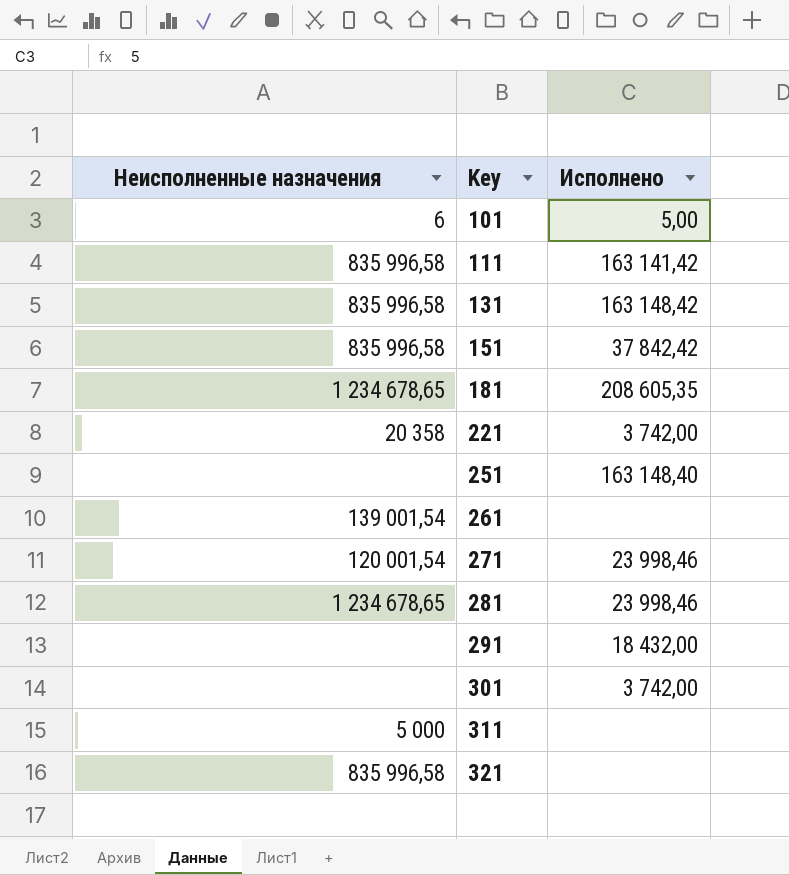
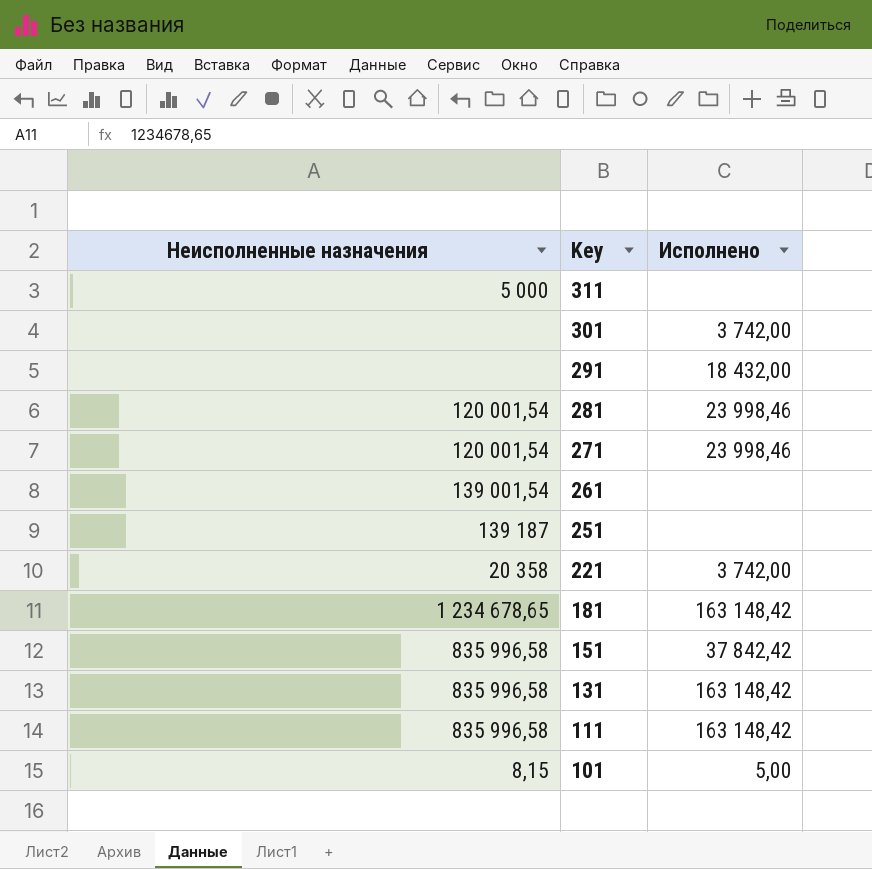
row order: Key ascending -> Key descending
row 321: 835 996,58 | none -> none
281 | Неисполненные назначения: 1 234 678,65 -> 120 001,54
251 | Неисполненные назначения: none -> 139 187
251 | Исполнено: 163 148,40 -> none
181 | Исполнено: 208 605,35 -> 163 148,42
111 | Исполнено: 163 141,42 -> 163 148,42
101 | Неисполненные назначения: 6 -> 8,15

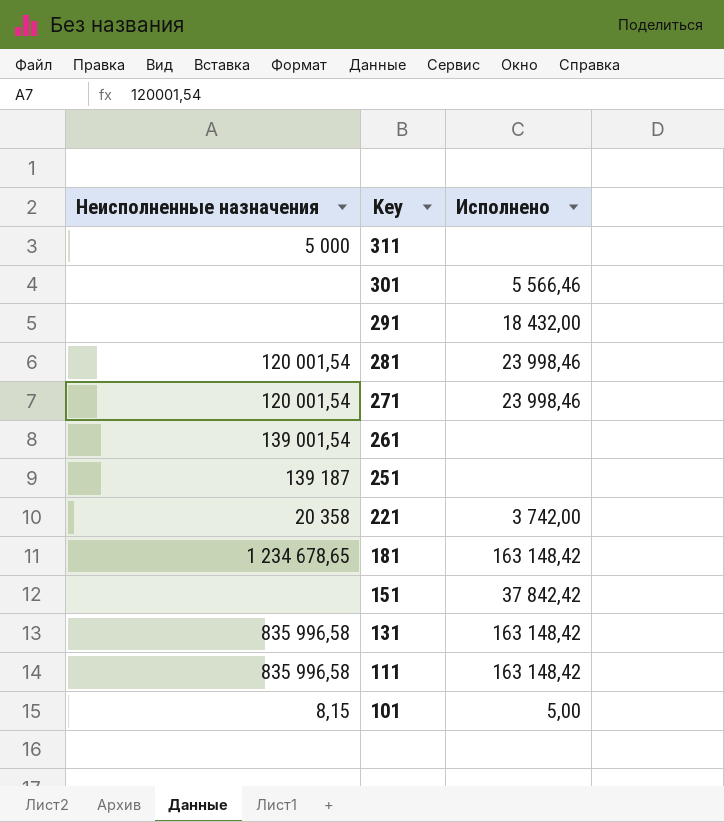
301 | Исполнено: 3 742,00 -> 5 566,46
151 | Неисполненные назначения: 835 996,58 -> none

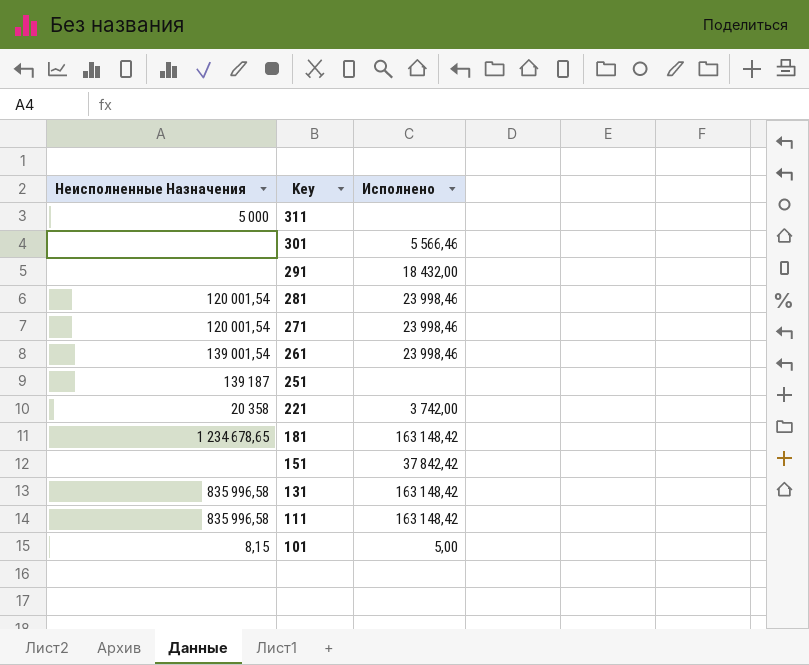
column name: Неисполненные назначения -> Неисполненные Назначения
261 | Исполнено: none -> 23 998,46

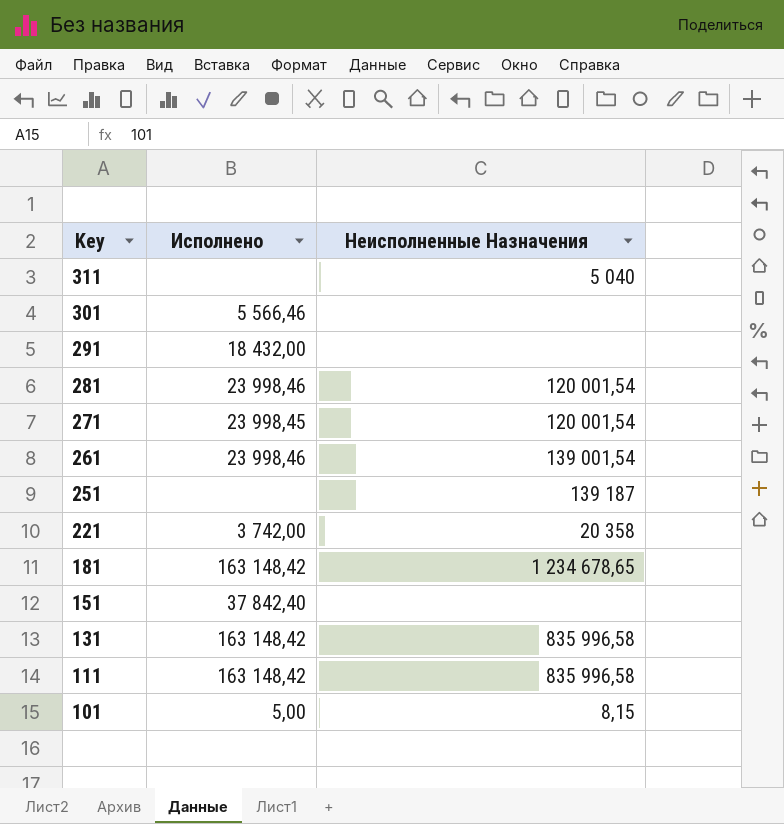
column Неисполненные Назначения | position: 1 -> 3
311 | Неисполненные Назначения: 5 000 -> 5 040
271 | Исполнено: 23 998,46 -> 23 998,45
151 | Исполнено: 37 842,42 -> 37 842,40

